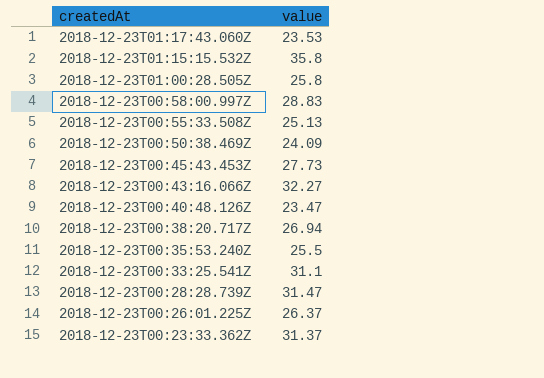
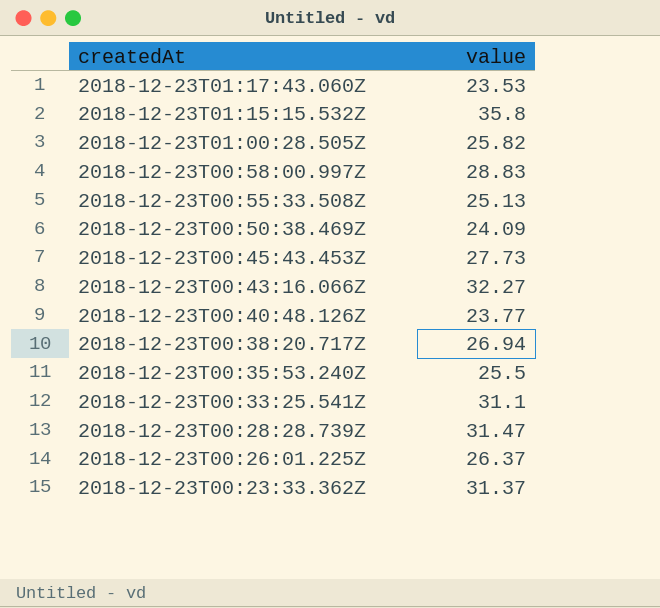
2018-12-23T01:00:28.505Z | value: 25.8 -> 25.82
2018-12-23T00:40:48.126Z | value: 23.47 -> 23.77

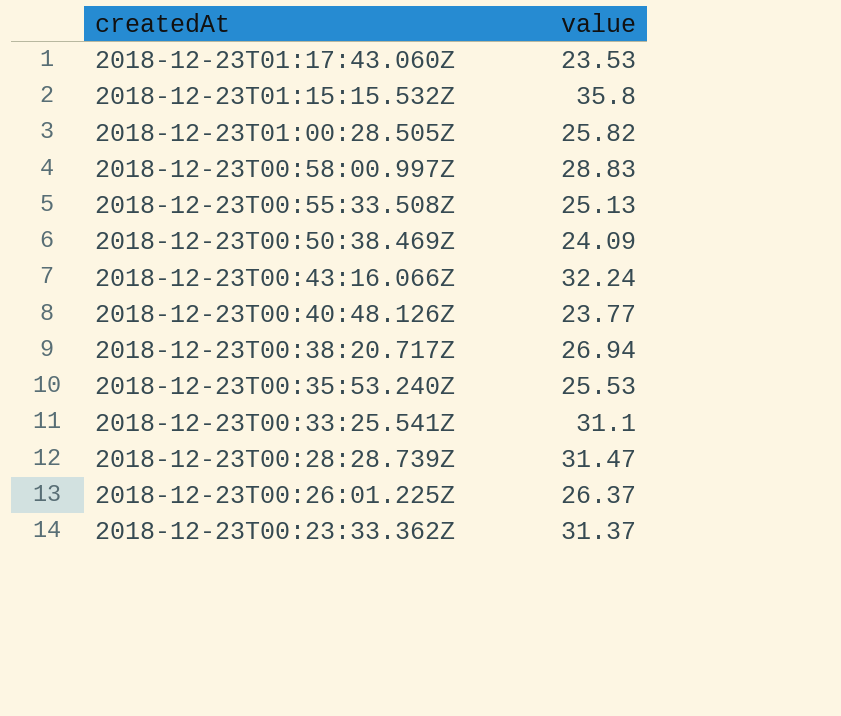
row 2018-12-23T00:45:43.453Z: 27.73 -> none
2018-12-23T00:43:16.066Z | value: 32.27 -> 32.24
2018-12-23T00:35:53.240Z | value: 25.5 -> 25.53

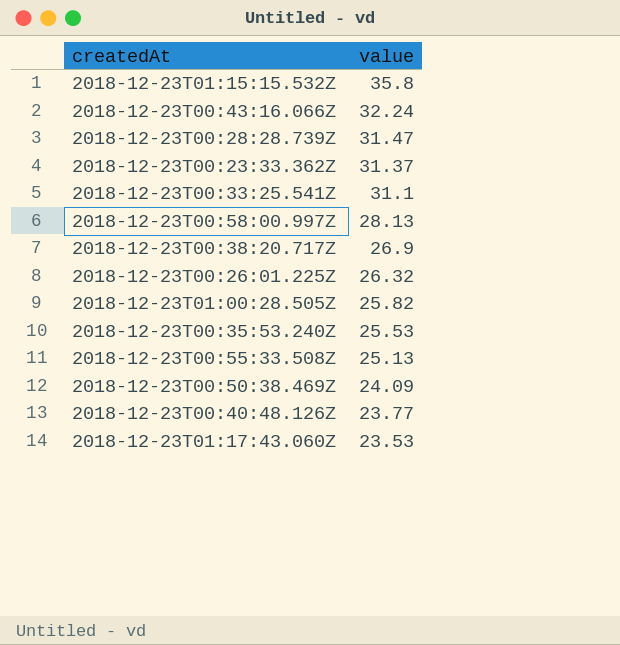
row order: createdAt descending -> value descending
2018-12-23T00:58:00.997Z | value: 28.83 -> 28.13
2018-12-23T00:38:20.717Z | value: 26.94 -> 26.9
2018-12-23T00:26:01.225Z | value: 26.37 -> 26.32

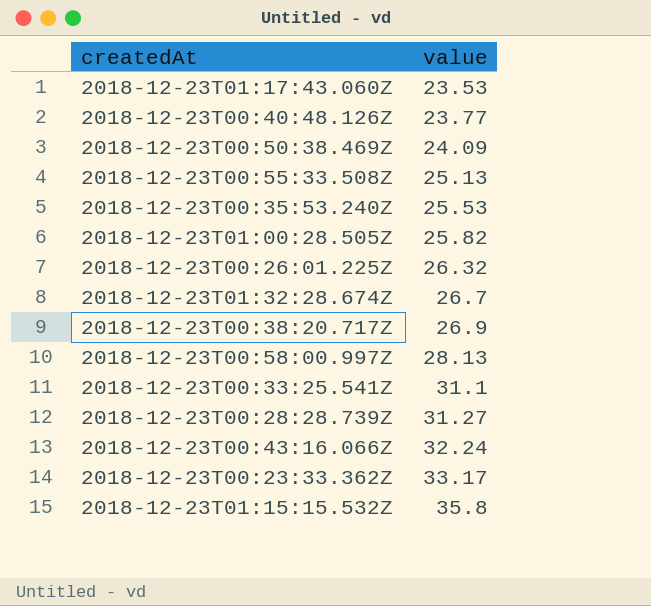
row order: value descending -> value ascending
row 2018-12-23T01:32:28.674Z: none -> 26.7
2018-12-23T00:28:28.739Z | value: 31.47 -> 31.27
2018-12-23T00:23:33.362Z | value: 31.37 -> 33.17

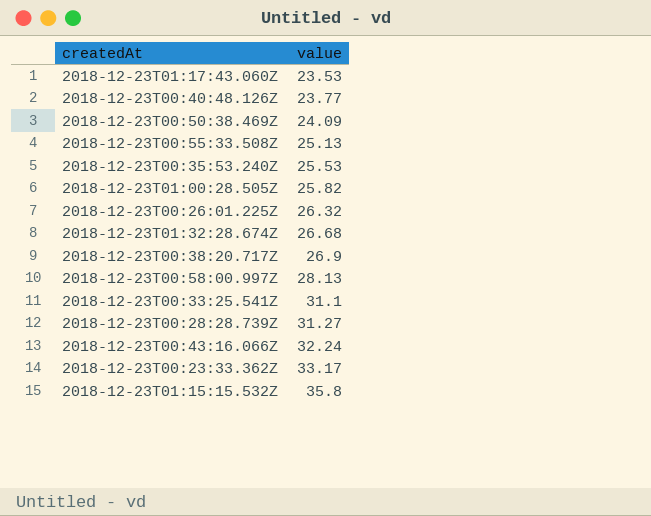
2018-12-23T01:32:28.674Z | value: 26.7 -> 26.68

